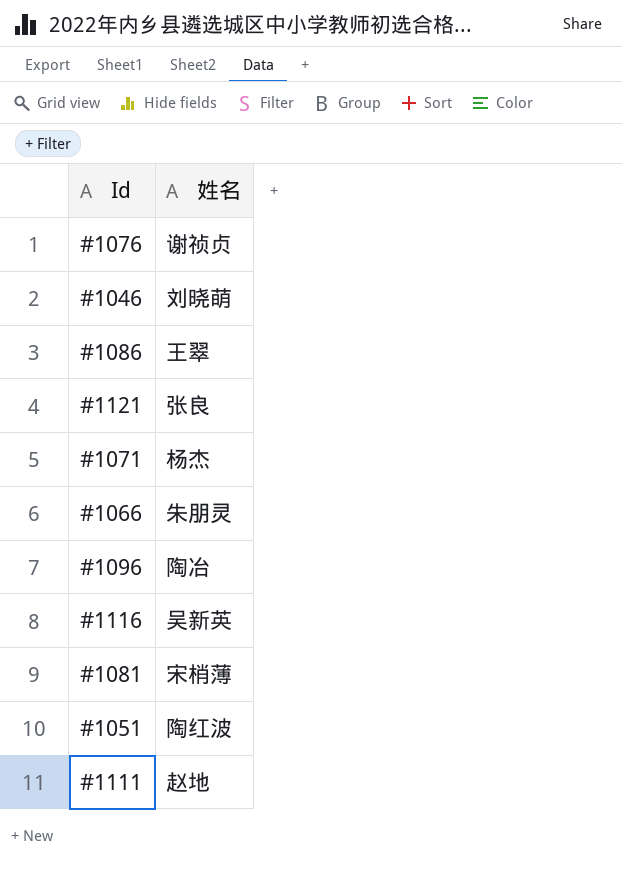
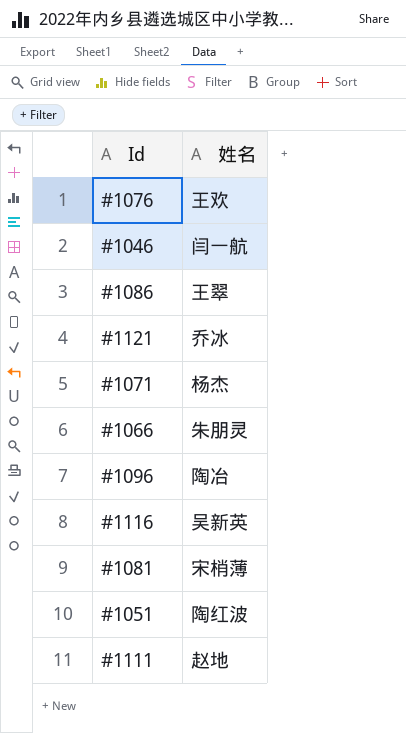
#1076 | 姓名: 谢祯贞 -> 王欢
#1046 | 姓名: 刘晓萌 -> 闫一航
#1121 | 姓名: 张良 -> 乔冰

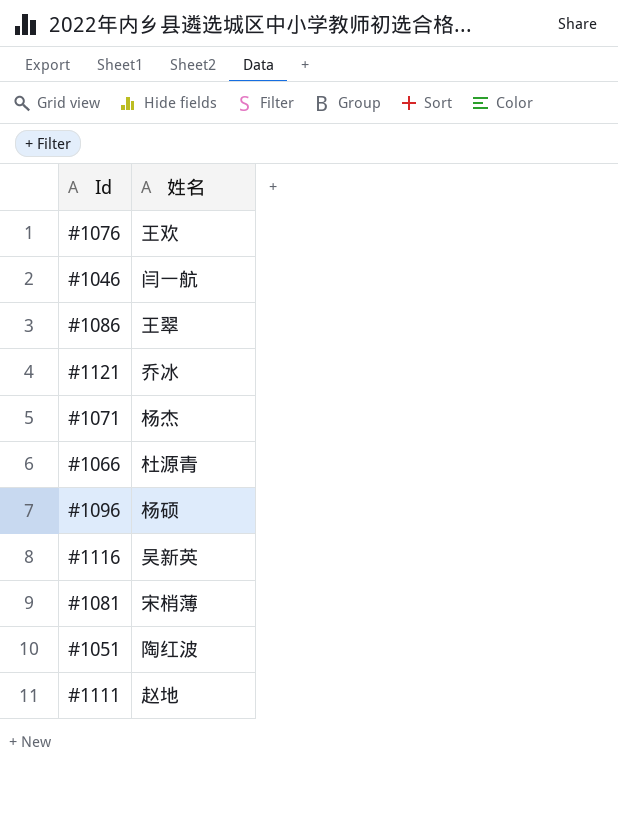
#1066 | 姓名: 朱朋灵 -> 杜源青
#1096 | 姓名: 陶冶 -> 杨硕

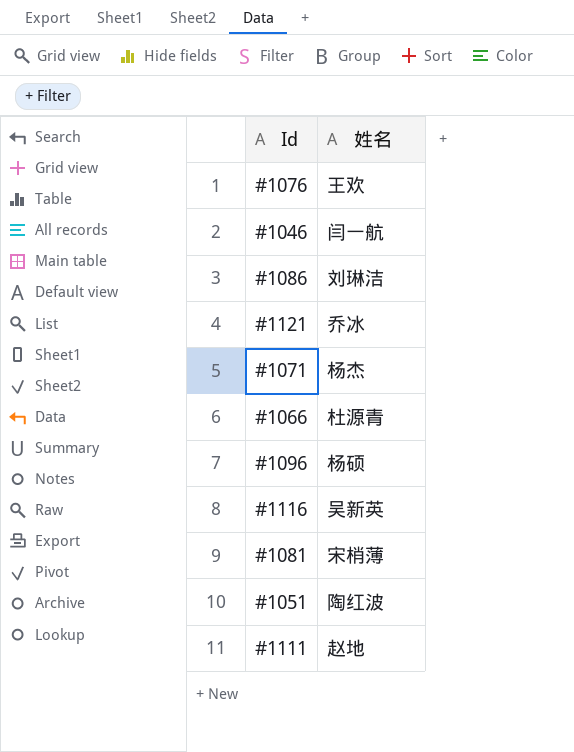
#1086 | 姓名: 王翠 -> 刘琳洁

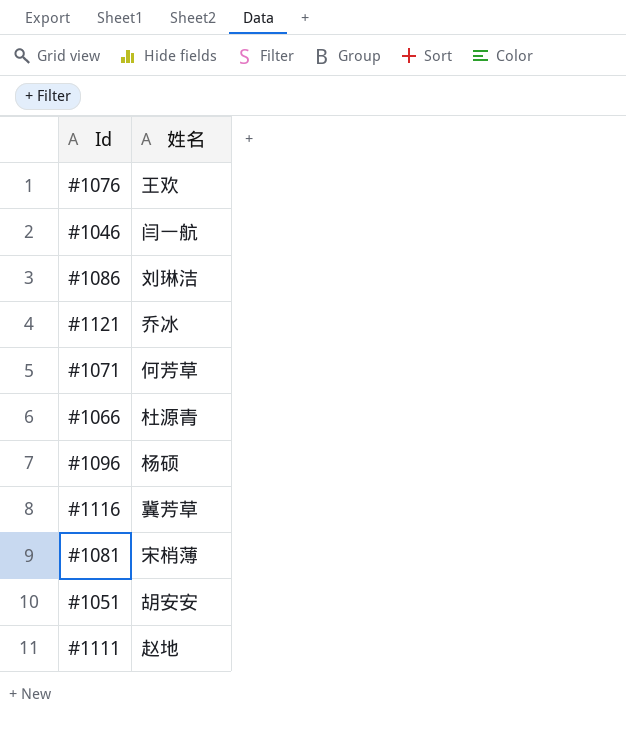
#1071 | 姓名: 杨杰 -> 何芳草
#1116 | 姓名: 吴新英 -> 冀芳草
#1051 | 姓名: 陶红波 -> 胡安安

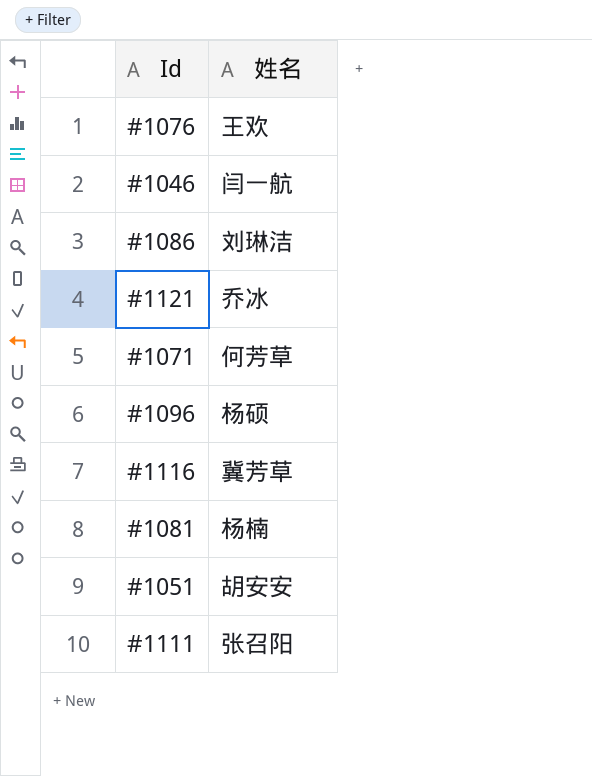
row #1066: 杜源青 -> none
#1081 | 姓名: 宋梢薄 -> 杨楠
#1111 | 姓名: 赵地 -> 张召阳

